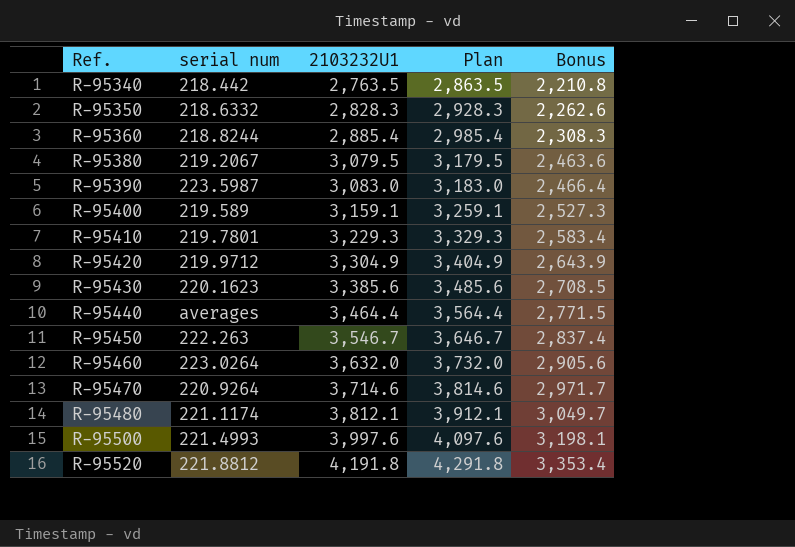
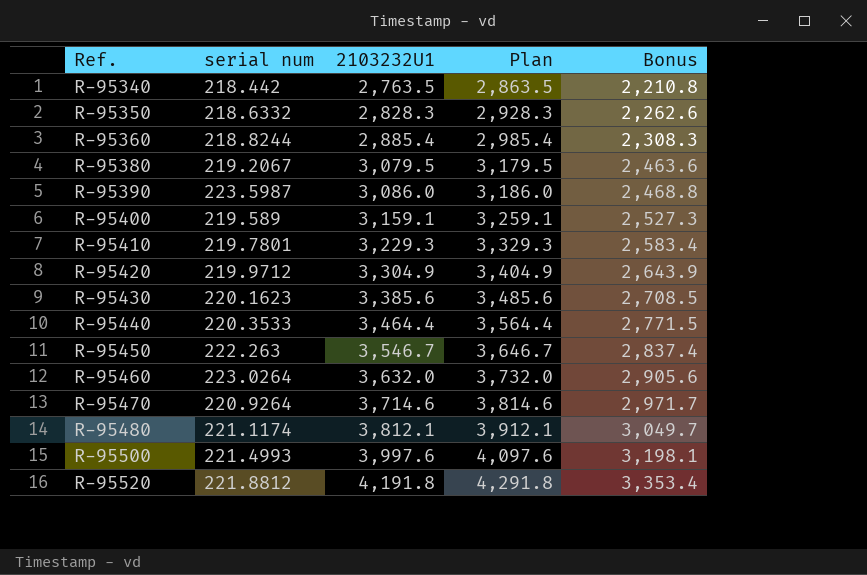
R-95390 | 2103232U1: 3,083.0 -> 3,086.0
R-95390 | Plan: 3,183.0 -> 3,186.0
R-95390 | Bonus: 2,466.4 -> 2,468.8
R-95440 | serial num: averages -> 220.3533

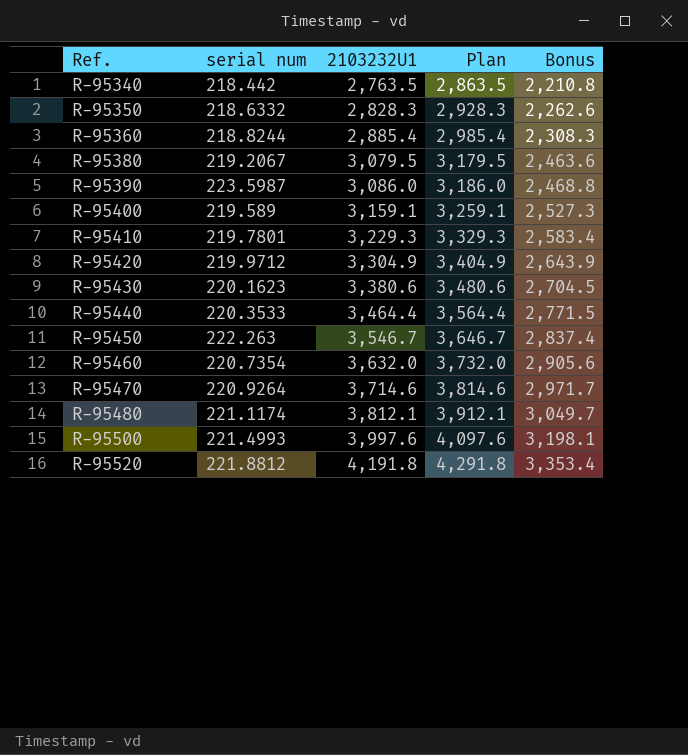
R-95430 | 2103232U1: 3,385.6 -> 3,380.6
R-95430 | Plan: 3,485.6 -> 3,480.6
R-95430 | Bonus: 2,708.5 -> 2,704.5
R-95460 | serial num: 223.0264 -> 220.7354

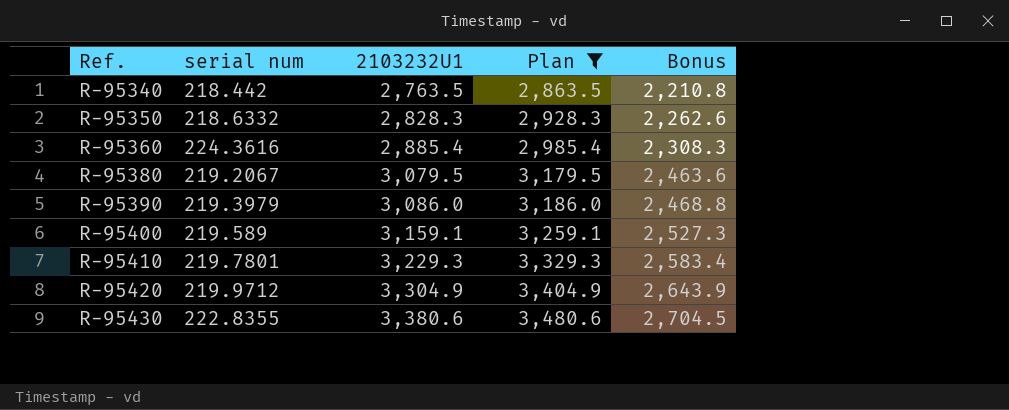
filter: none -> Plan <= 3,480.6
R-95360 | serial num: 218.8244 -> 224.3616
R-95390 | serial num: 223.5987 -> 219.3979
R-95430 | serial num: 220.1623 -> 222.8355

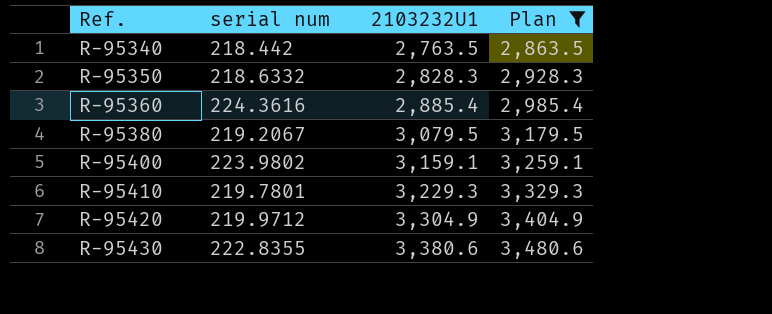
column Bonus | formula: [2103232U1] * 0.8 -> none
row R-95390: 219.3979 | 3,086.0 | 3,186.0 | 2,468.8 -> none
R-95400 | serial num: 219.589 -> 223.9802

